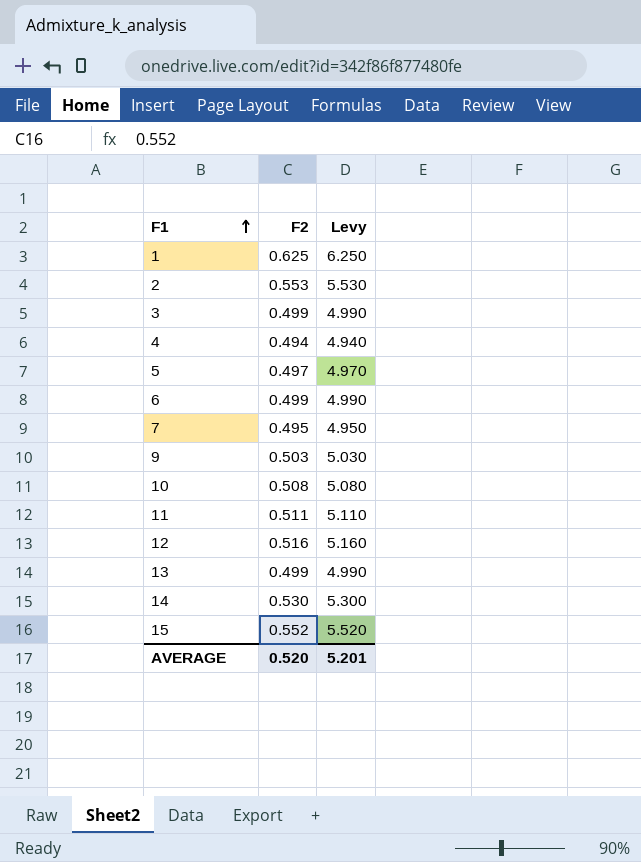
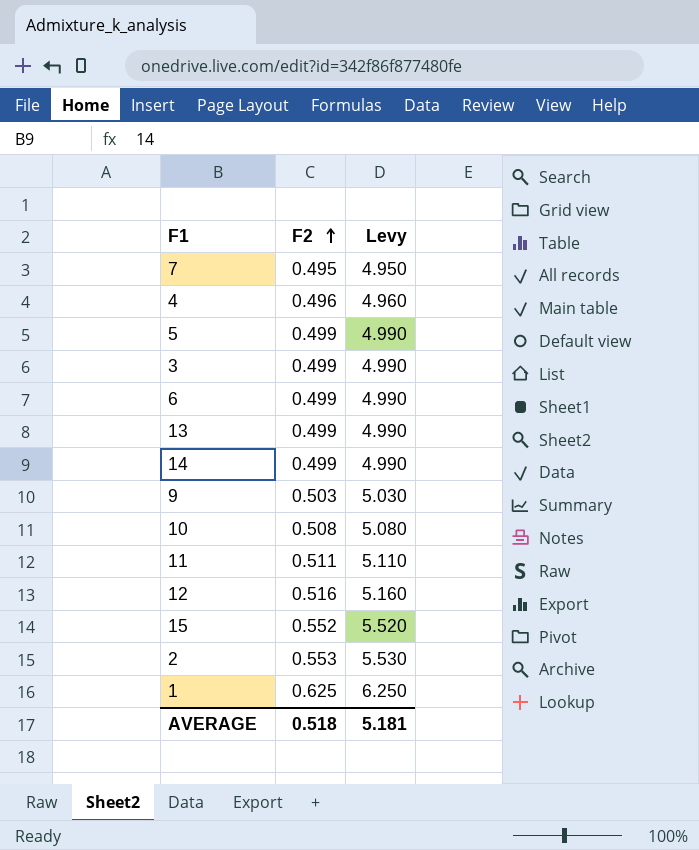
row order: F1 ascending -> F2 ascending
4 | F2: 0.494 -> 0.496
4 | Levy: 4.940 -> 4.960
5 | F2: 0.497 -> 0.499
5 | Levy: 4.970 -> 4.990
14 | F2: 0.530 -> 0.499
14 | Levy: 5.300 -> 4.990
AVERAGE | F2: 0.520 -> 0.518
AVERAGE | Levy: 5.201 -> 5.181

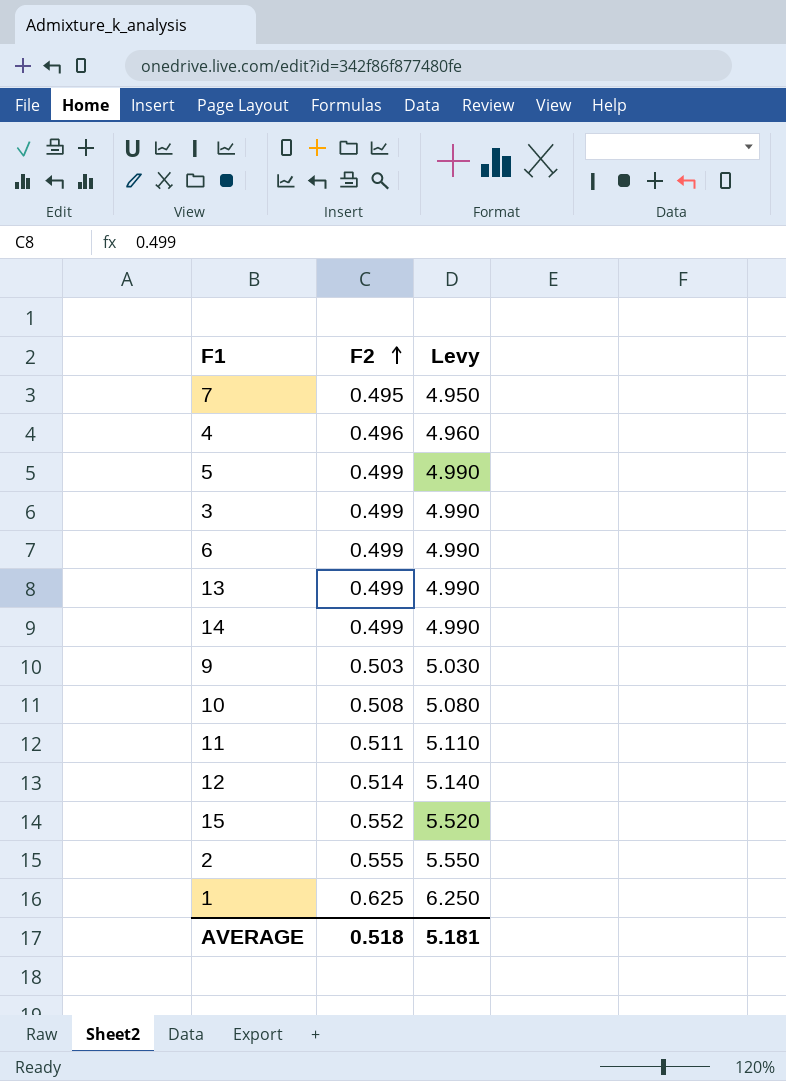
12 | F2: 0.516 -> 0.514
12 | Levy: 5.160 -> 5.140
2 | F2: 0.553 -> 0.555
2 | Levy: 5.530 -> 5.550

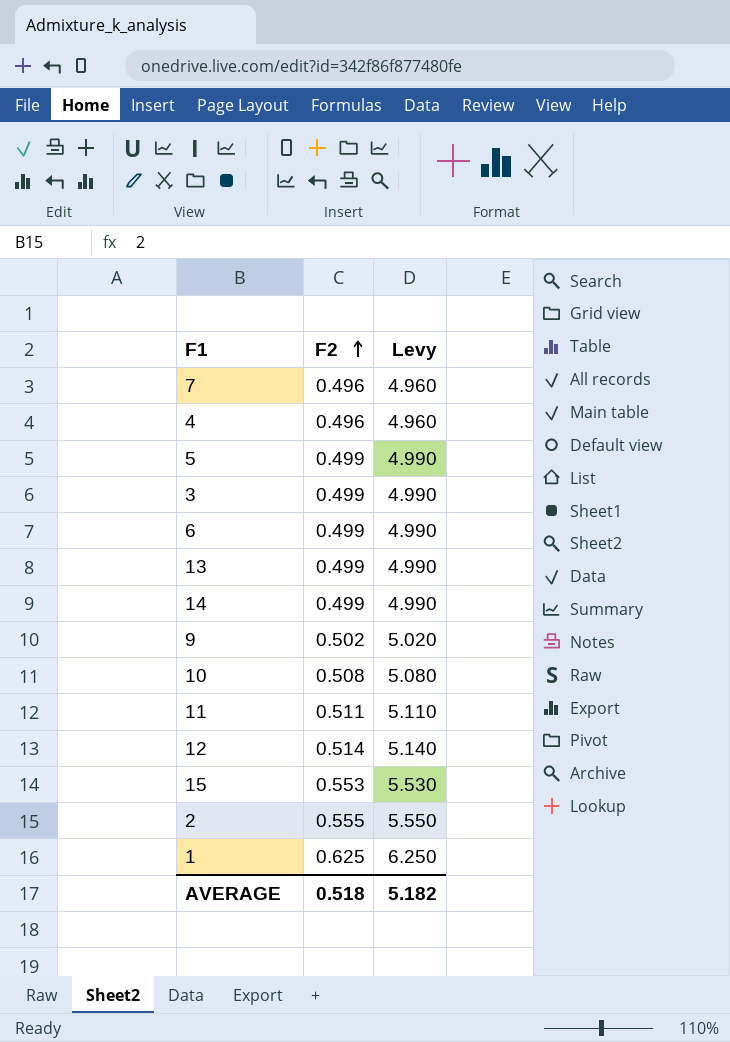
7 | F2: 0.495 -> 0.496
7 | Levy: 4.950 -> 4.960
9 | F2: 0.503 -> 0.502
9 | Levy: 5.030 -> 5.020
15 | F2: 0.552 -> 0.553
15 | Levy: 5.520 -> 5.530
AVERAGE | Levy: 5.181 -> 5.182

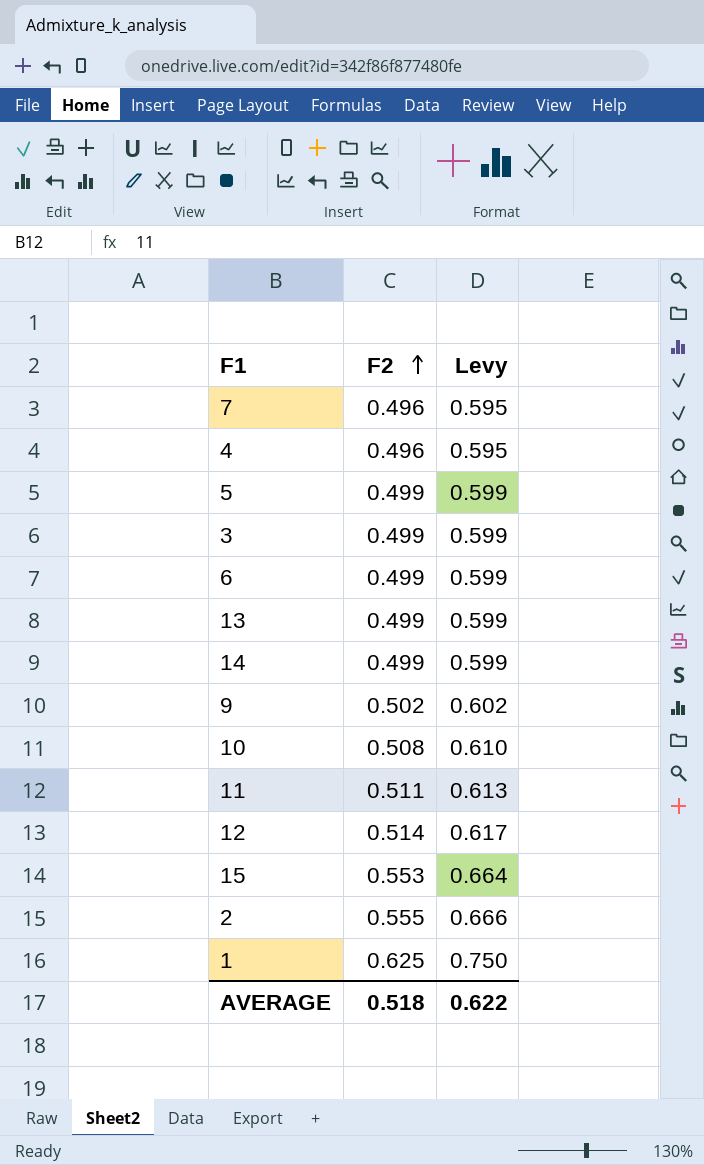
column Levy | formula: [F2] * 10 -> [F2] * 1.2
AVERAGE | Levy: 5.182 -> 0.622

